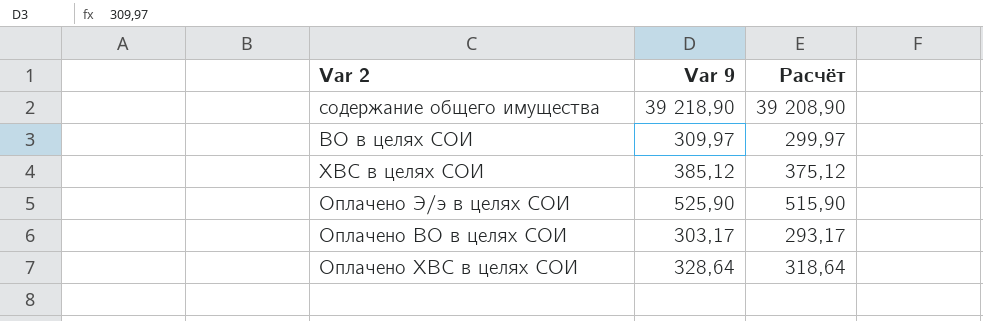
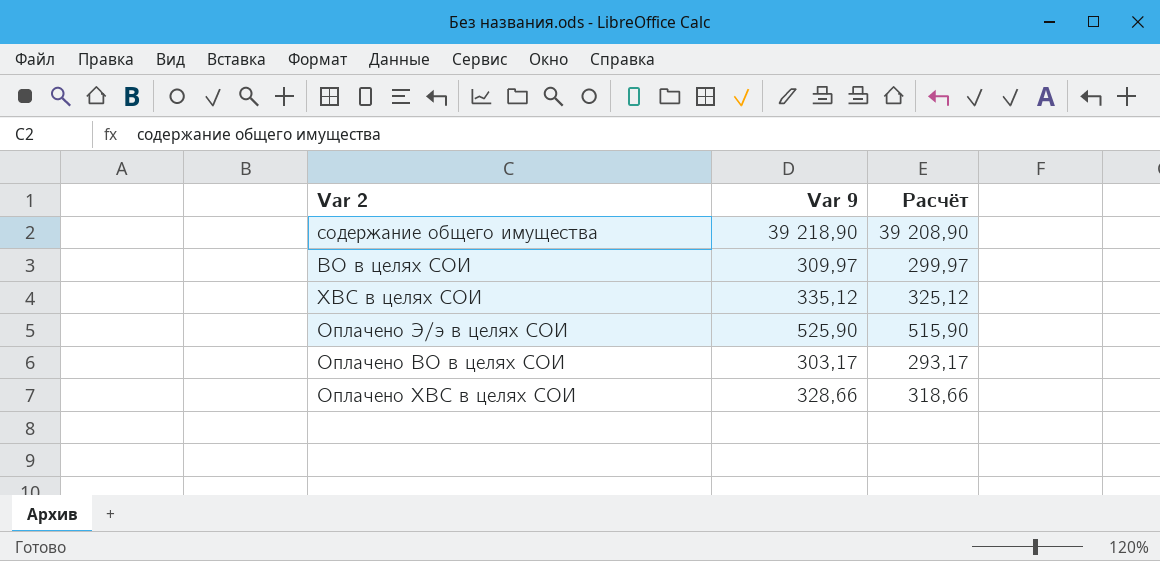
ХВС в целях СОИ | Var 9: 385,12 -> 335,12
ХВС в целях СОИ | Расчёт: 375,12 -> 325,12
Оплачено ХВС в целях СОИ | Var 9: 328,64 -> 328,66
Оплачено ХВС в целях СОИ | Расчёт: 318,64 -> 318,66

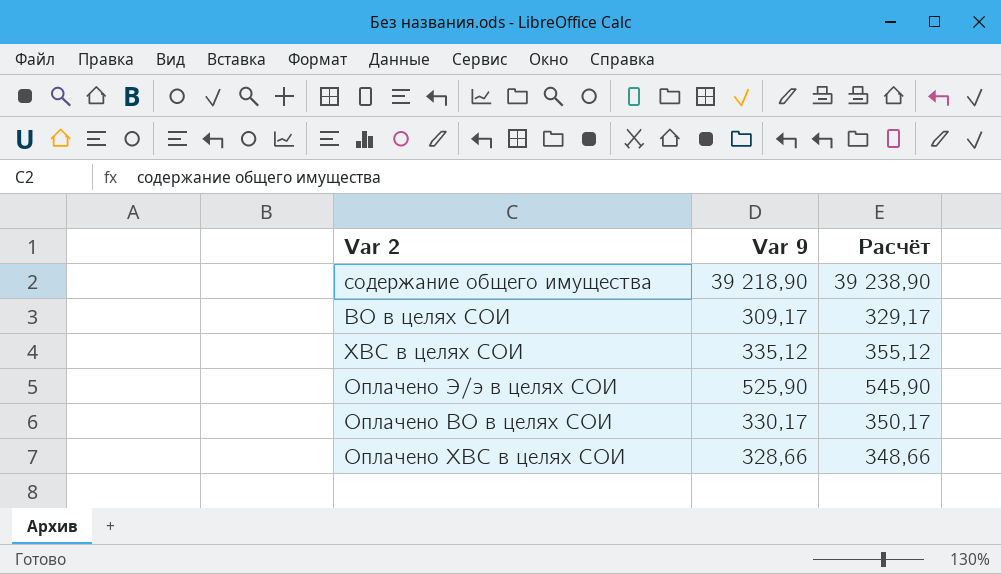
column Расчёт | formula: [Var 9] - 10 -> [Var 9] + 20
ВО в целях СОИ | Var 9: 309,97 -> 309,17
Оплачено ВО в целях СОИ | Var 9: 303,17 -> 330,17

